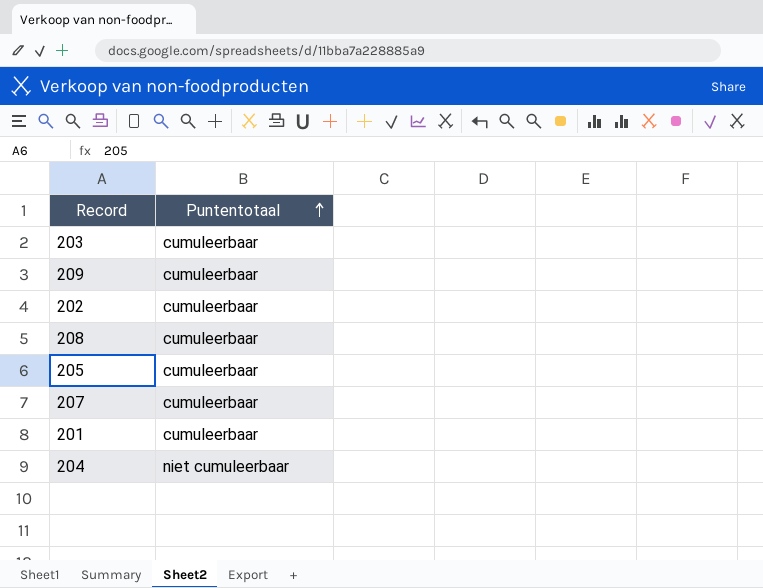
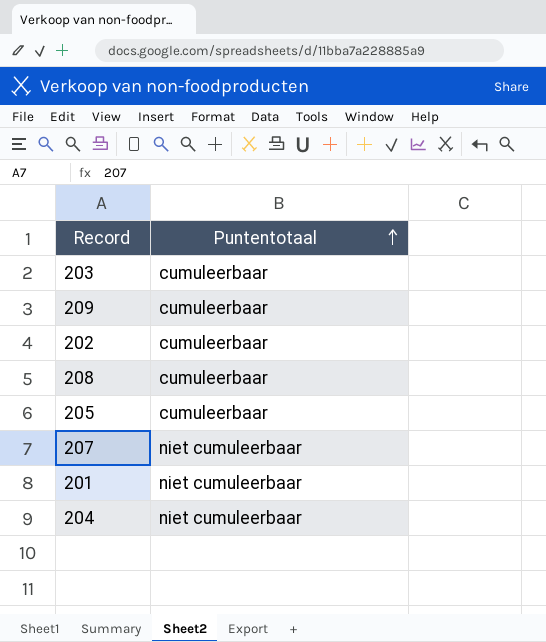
207 | Puntentotaal: cumuleerbaar -> niet cumuleerbaar
201 | Puntentotaal: cumuleerbaar -> niet cumuleerbaar

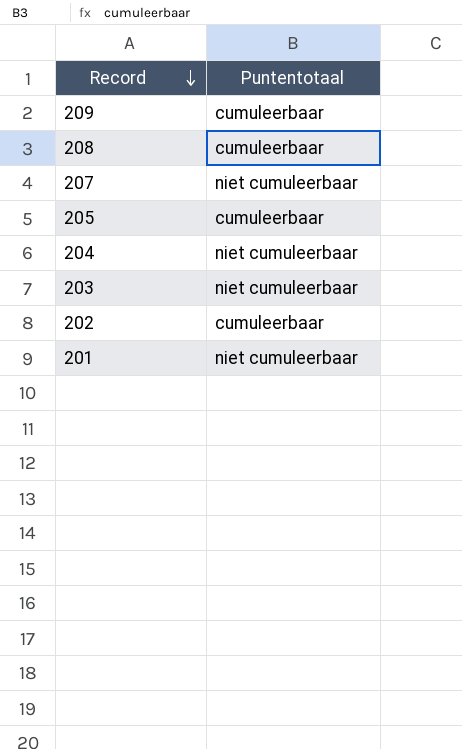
row order: Puntentotaal ascending -> Record descending
203 | Puntentotaal: cumuleerbaar -> niet cumuleerbaar

